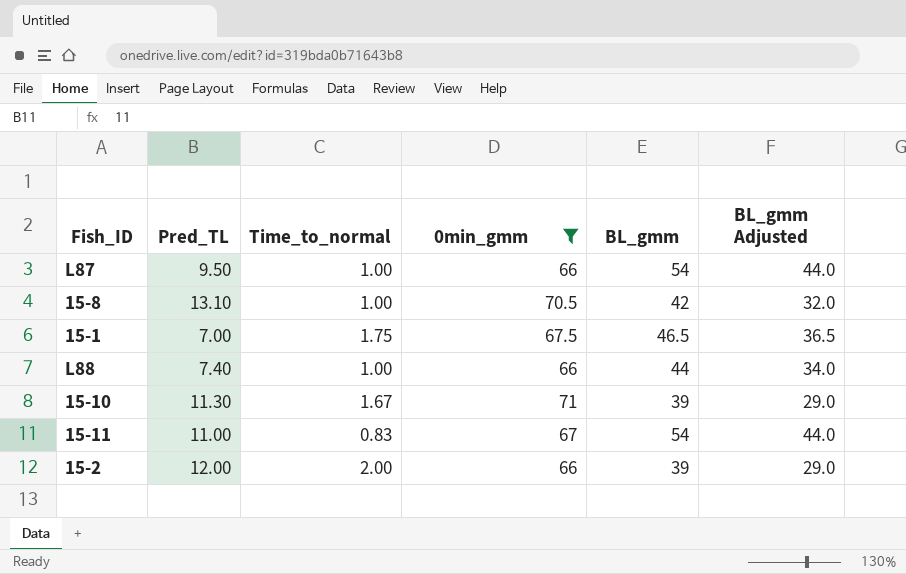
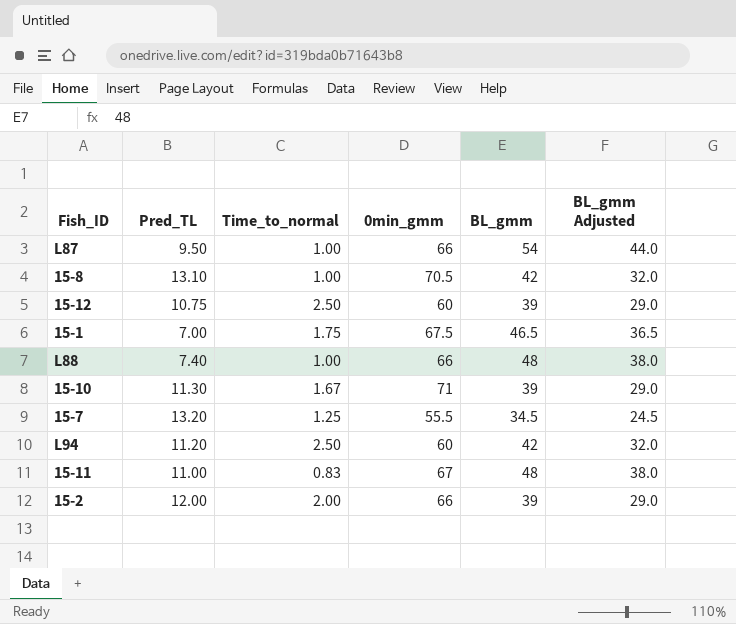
filter: 0min_gmm >= 66 -> none
L88 | BL_gmm: 44 -> 48
L88 | BL_gmm Adjusted: 34.0 -> 38.0
15-11 | BL_gmm: 54 -> 48
15-11 | BL_gmm Adjusted: 44.0 -> 38.0

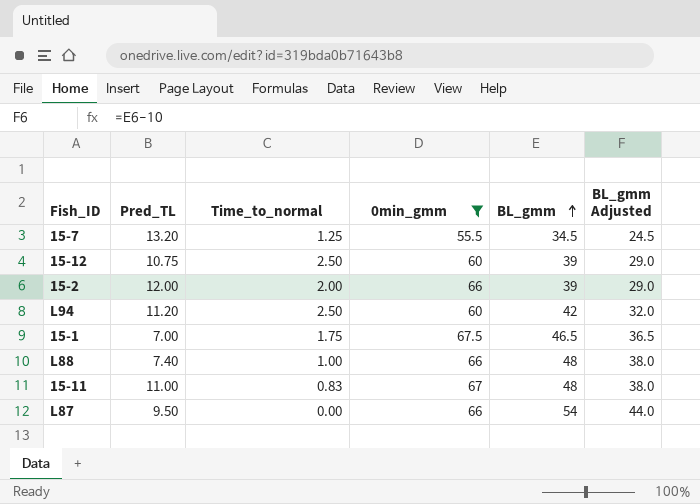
filter: none -> 0min_gmm <= 67.5
row order: none -> BL_gmm ascending
L87 | Time_to_normal: 1.00 -> 0.00

